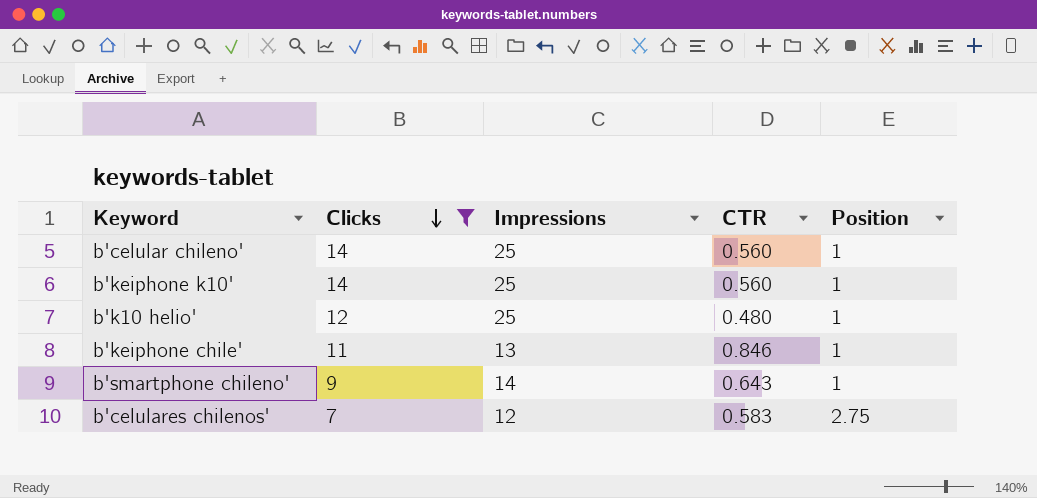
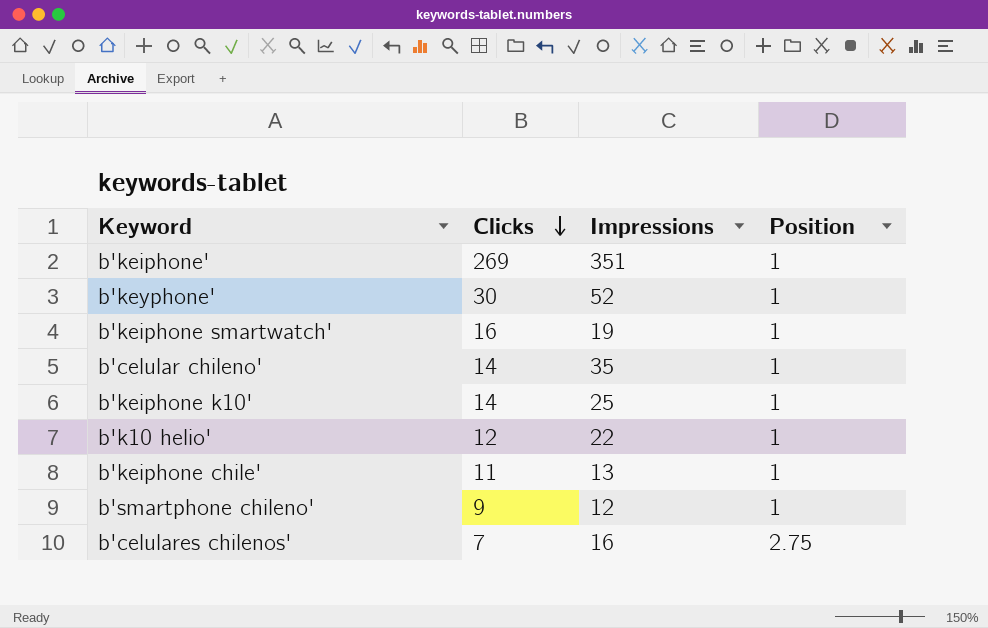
filter: Clicks <= 14 -> none
column CTR | formula: [Clicks] / [Impressions] -> none
b'celular chileno' | Impressions: 25 -> 35
b'k10 helio' | Impressions: 25 -> 22
b'smartphone chileno' | Impressions: 14 -> 12
b'celulares chilenos' | Impressions: 12 -> 16

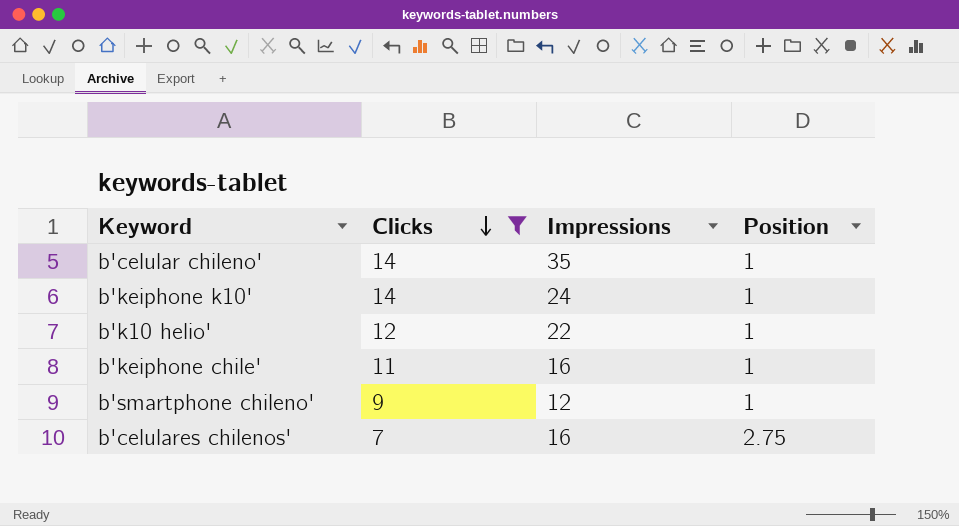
filter: none -> Clicks <= 14
b'keiphone k10' | Impressions: 25 -> 24
b'keiphone chile' | Impressions: 13 -> 16

